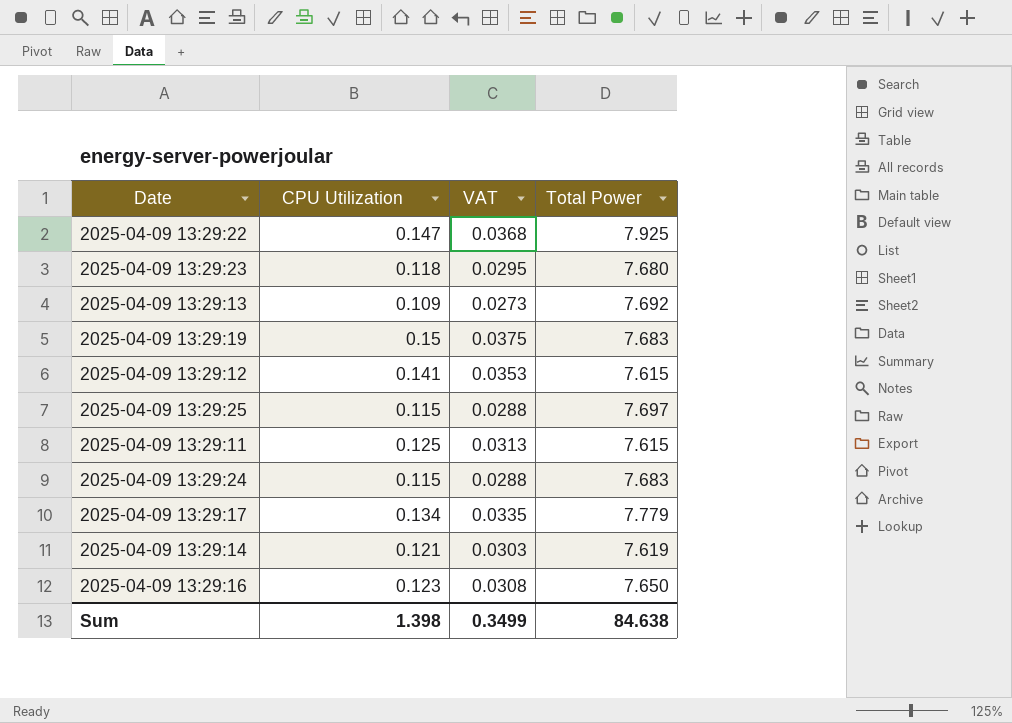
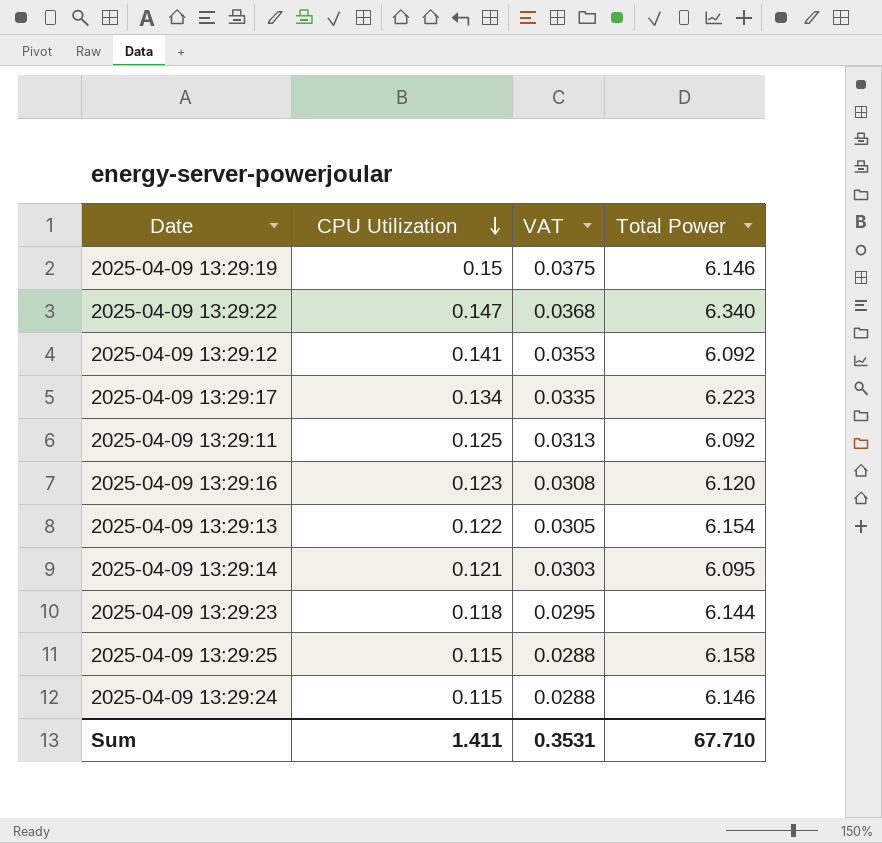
row order: none -> CPU Utilization descending
2025-04-09 13:29:19 | Total Power: 7.683 -> 6.146
2025-04-09 13:29:22 | Total Power: 7.925 -> 6.340
2025-04-09 13:29:12 | Total Power: 7.615 -> 6.092
2025-04-09 13:29:17 | Total Power: 7.779 -> 6.223
2025-04-09 13:29:11 | Total Power: 7.615 -> 6.092
2025-04-09 13:29:16 | Total Power: 7.650 -> 6.120
2025-04-09 13:29:13 | CPU Utilization: 0.109 -> 0.122
2025-04-09 13:29:13 | VAT: 0.0273 -> 0.0305
2025-04-09 13:29:13 | Total Power: 7.692 -> 6.154
2025-04-09 13:29:14 | Total Power: 7.619 -> 6.095
2025-04-09 13:29:23 | Total Power: 7.680 -> 6.144
2025-04-09 13:29:25 | Total Power: 7.697 -> 6.158
2025-04-09 13:29:24 | Total Power: 7.683 -> 6.146
Sum | CPU Utilization: 1.398 -> 1.411
Sum | VAT: 0.3499 -> 0.3531
Sum | Total Power: 84.638 -> 67.710

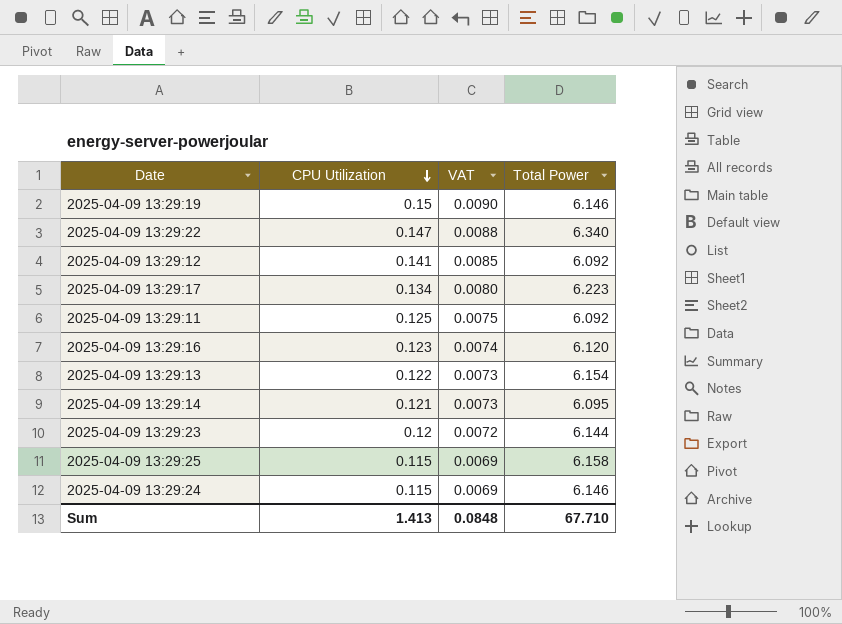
column VAT | formula: [CPU Utilization] * 0.25 -> [CPU Utilization] * 0.06
2025-04-09 13:29:23 | CPU Utilization: 0.118 -> 0.12
Sum | CPU Utilization: 1.411 -> 1.413
Sum | VAT: 0.3531 -> 0.0848

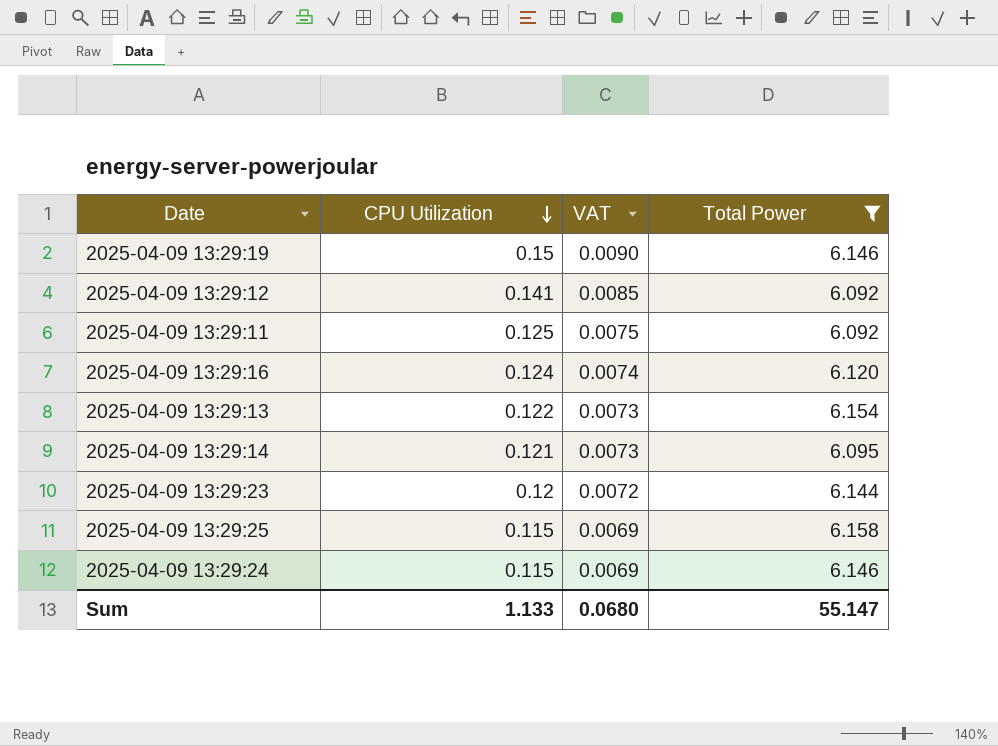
filter: none -> Total Power <= 6.158
2025-04-09 13:29:16 | CPU Utilization: 0.123 -> 0.124
Sum | CPU Utilization: 1.413 -> 1.133
Sum | VAT: 0.0848 -> 0.0680
Sum | Total Power: 67.710 -> 55.147

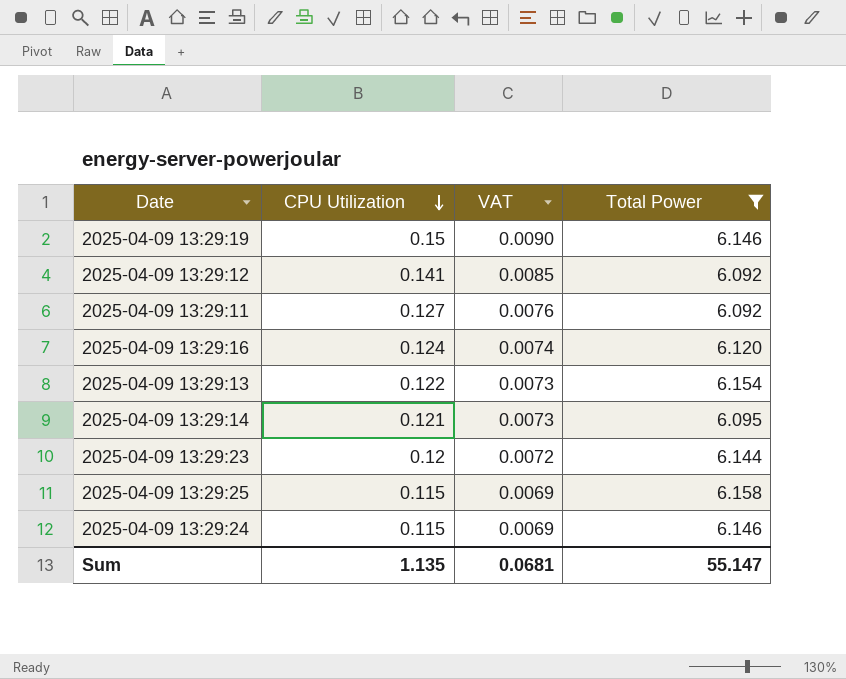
2025-04-09 13:29:11 | CPU Utilization: 0.125 -> 0.127
2025-04-09 13:29:11 | VAT: 0.0075 -> 0.0076
Sum | CPU Utilization: 1.133 -> 1.135
Sum | VAT: 0.0680 -> 0.0681

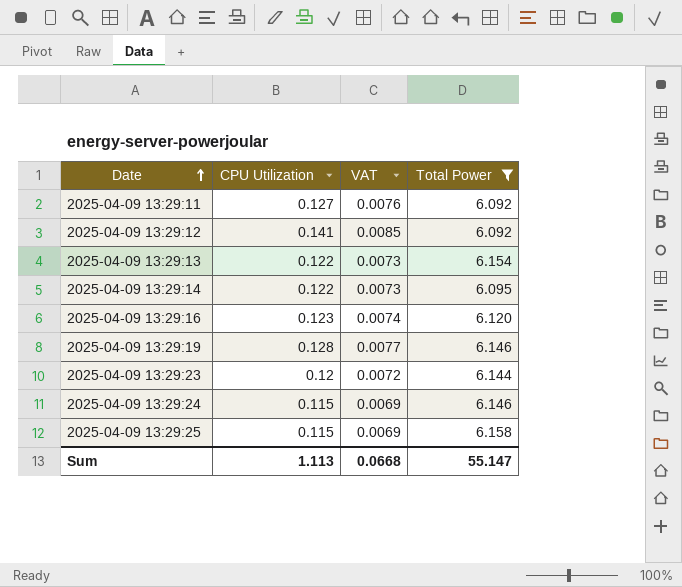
row order: CPU Utilization descending -> Date ascending
2025-04-09 13:29:14 | CPU Utilization: 0.121 -> 0.122
2025-04-09 13:29:16 | CPU Utilization: 0.124 -> 0.123
2025-04-09 13:29:19 | CPU Utilization: 0.15 -> 0.128
2025-04-09 13:29:19 | VAT: 0.0090 -> 0.0077
Sum | CPU Utilization: 1.135 -> 1.113
Sum | VAT: 0.0681 -> 0.0668

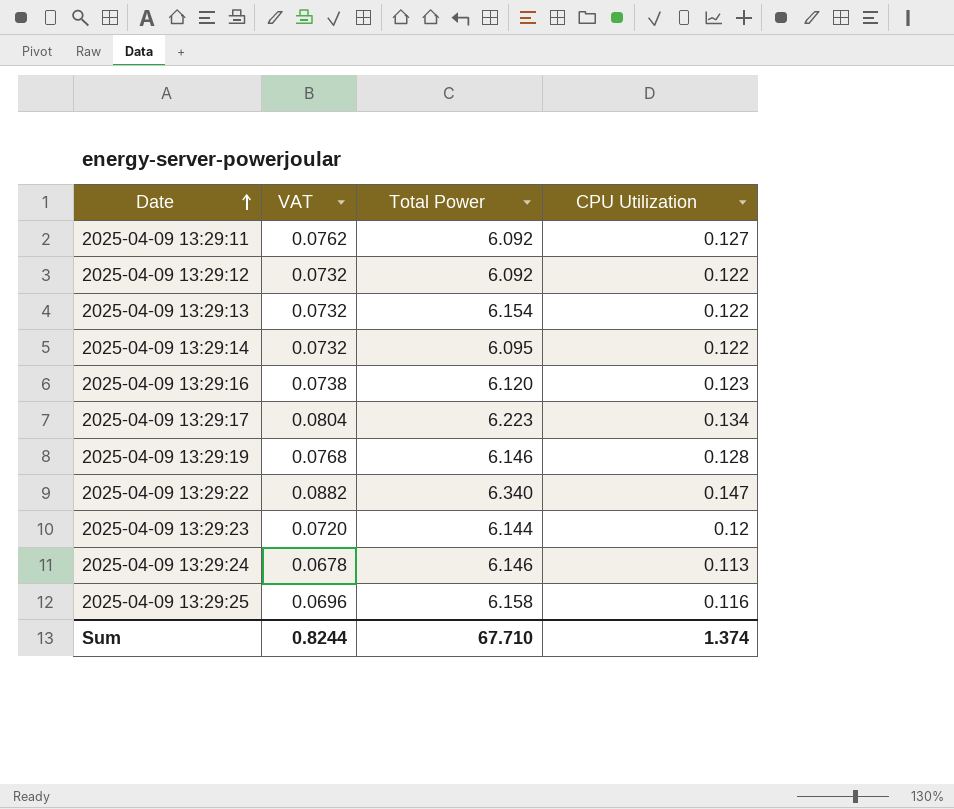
filter: Total Power <= 6.158 -> none
column VAT | formula: [CPU Utilization] * 0.06 -> [CPU Utilization] * 0.6
column CPU Utilization | position: 2 -> 4
2025-04-09 13:29:12 | CPU Utilization: 0.141 -> 0.122
2025-04-09 13:29:24 | CPU Utilization: 0.115 -> 0.113
2025-04-09 13:29:25 | CPU Utilization: 0.115 -> 0.116
Sum | VAT: 0.0668 -> 0.8244
Sum | Total Power: 55.147 -> 67.710
Sum | CPU Utilization: 1.113 -> 1.374

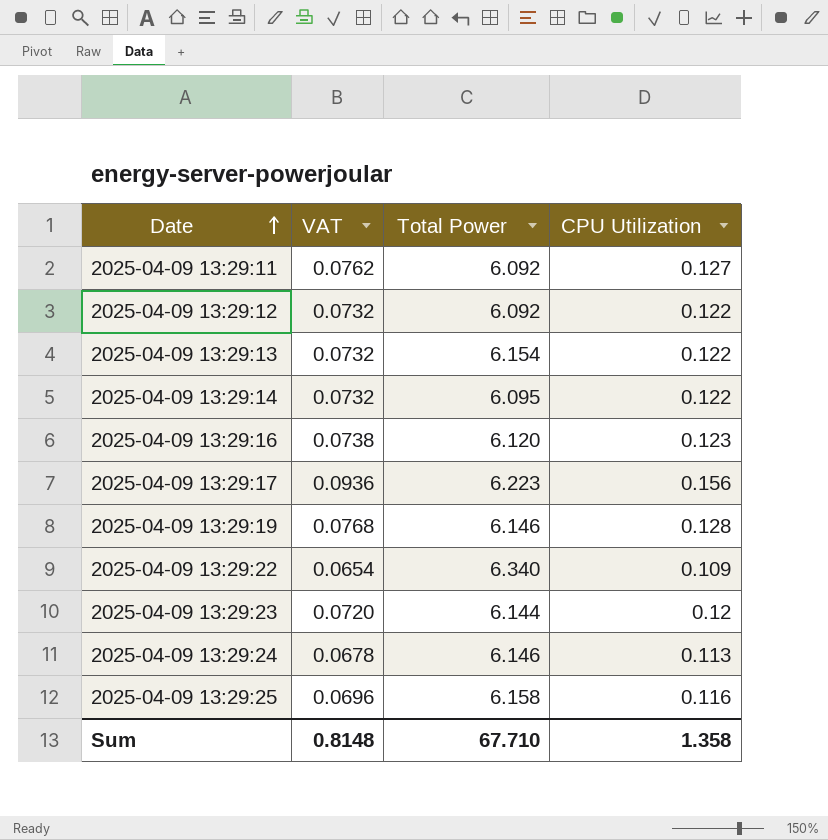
2025-04-09 13:29:17 | VAT: 0.0804 -> 0.0936
2025-04-09 13:29:17 | CPU Utilization: 0.134 -> 0.156
2025-04-09 13:29:22 | VAT: 0.0882 -> 0.0654
2025-04-09 13:29:22 | CPU Utilization: 0.147 -> 0.109
Sum | VAT: 0.8244 -> 0.8148
Sum | CPU Utilization: 1.374 -> 1.358

